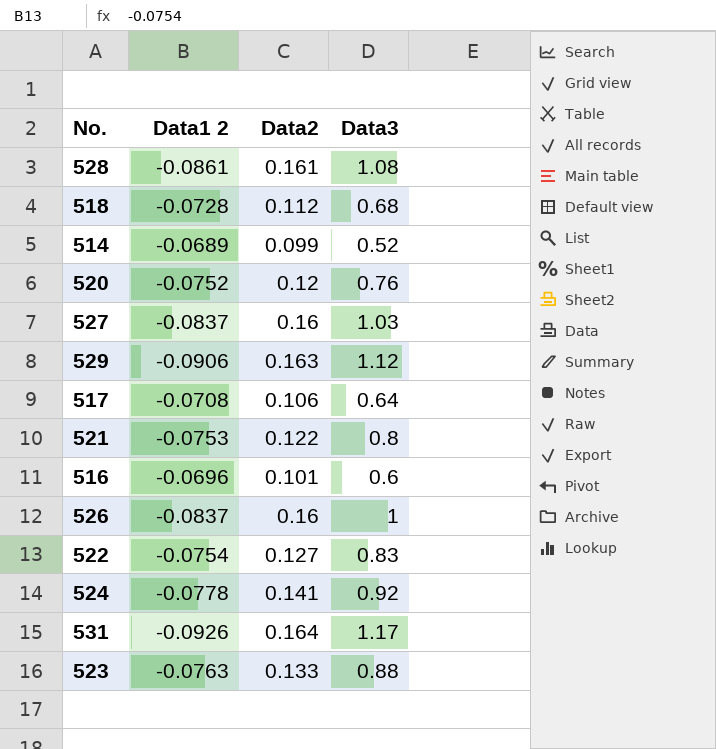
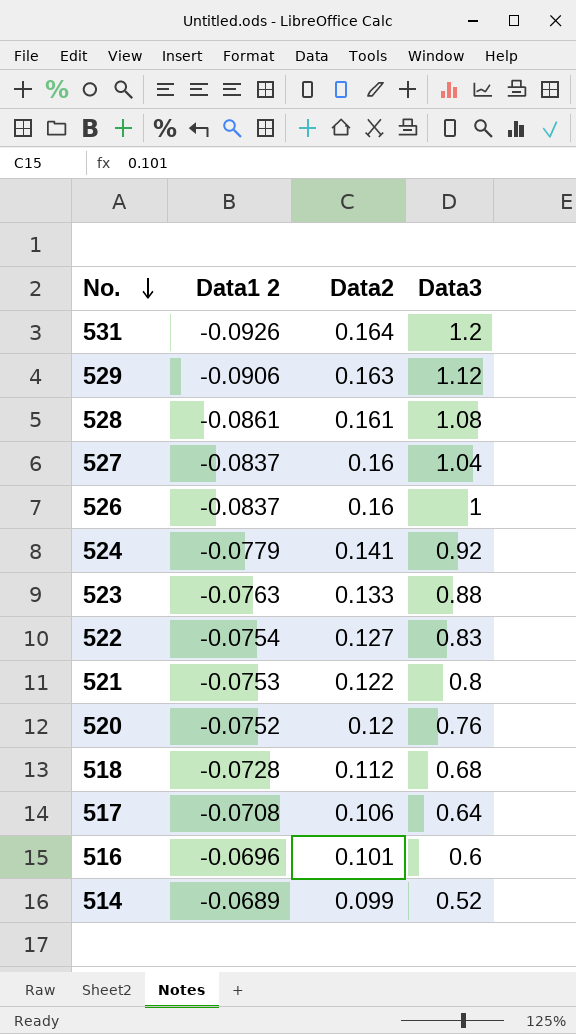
row order: none -> No. descending
531 | Data3: 1.17 -> 1.2
527 | Data3: 1.03 -> 1.04
524 | Data1 2: -0.0778 -> -0.0779

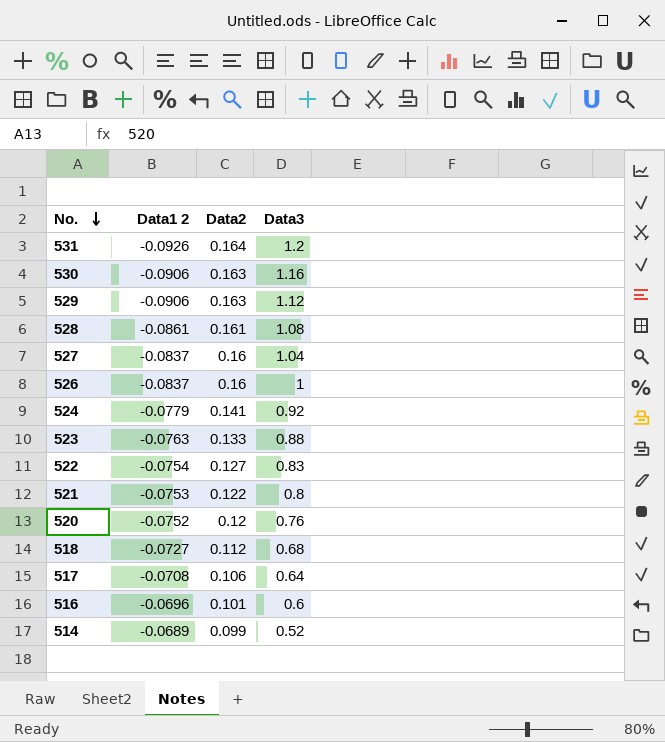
row 530: none -> -0.0906 | 0.163 | 1.16
518 | Data1 2: -0.0728 -> -0.0727

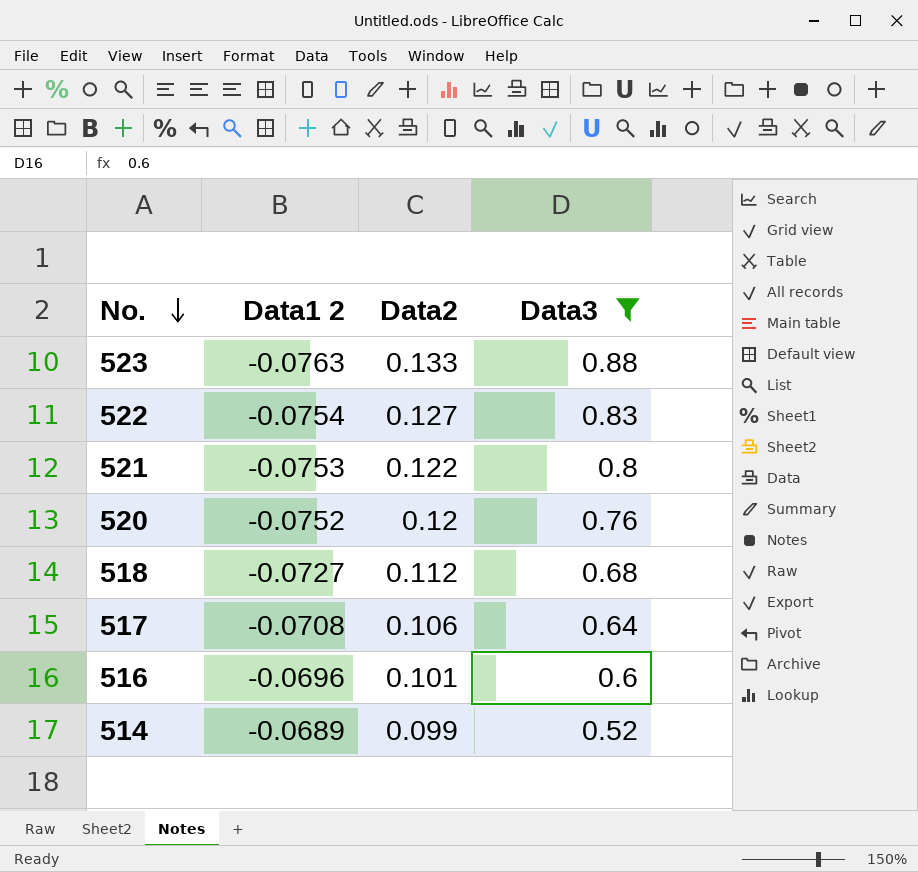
filter: none -> Data3 <= 0.88

